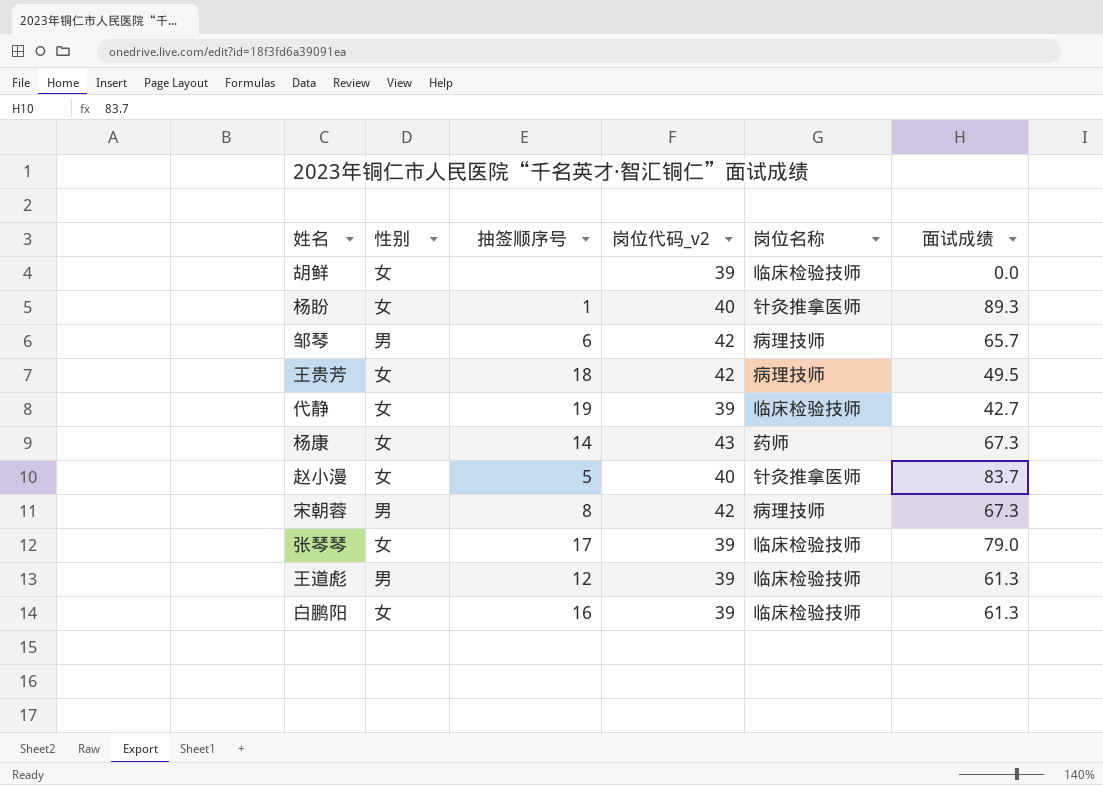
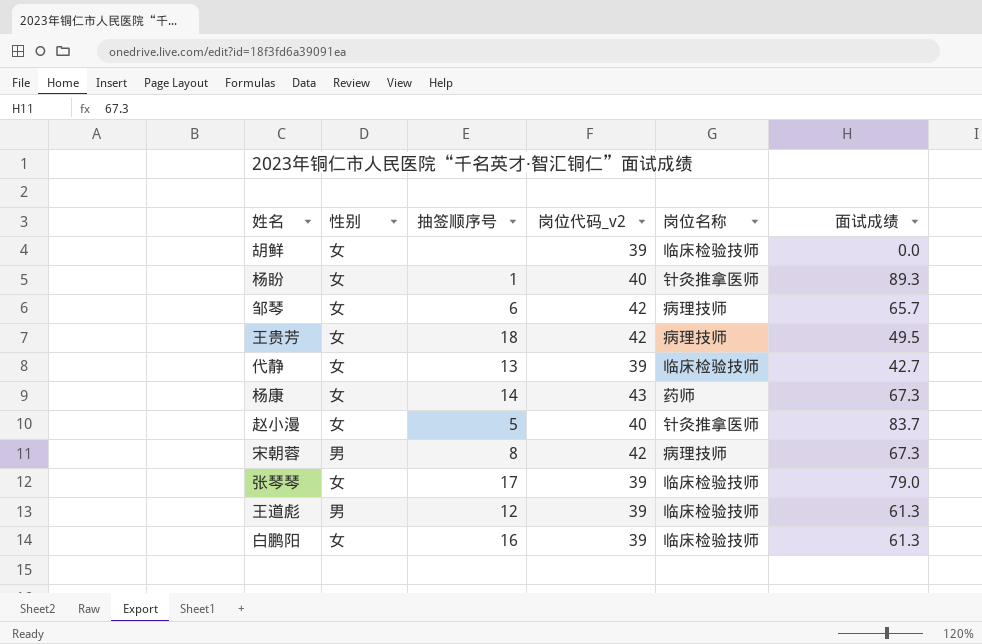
邹琴 | 性别: 男 -> 女
代静 | 抽签顺序号: 19 -> 13

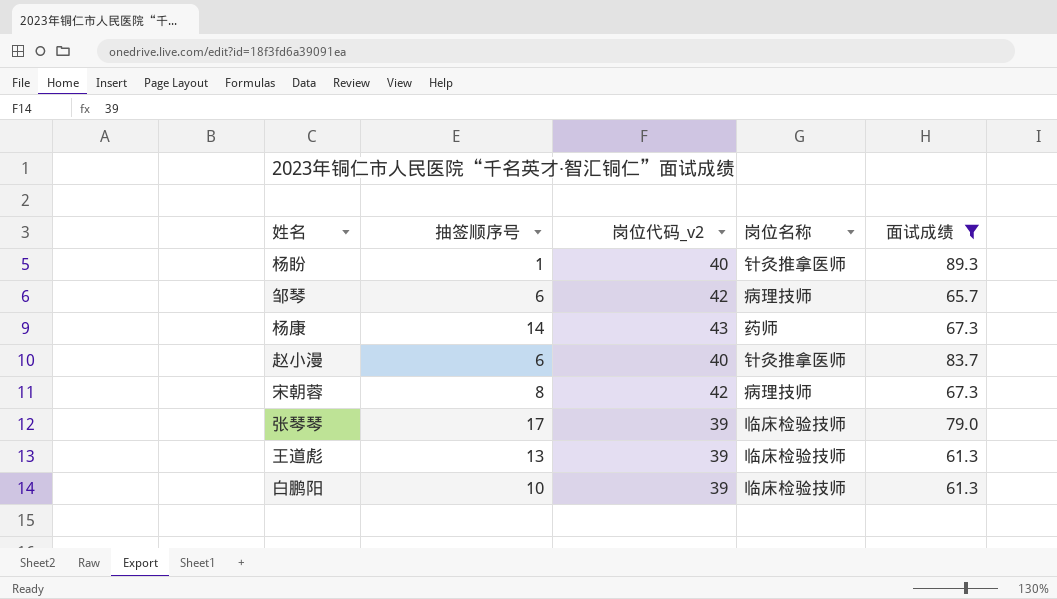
filter: none -> 面试成绩 >= 61.3
column 性别 | position: 2 -> none
赵小漫 | 抽签顺序号: 5 -> 6
王道彪 | 抽签顺序号: 12 -> 13
白鹏阳 | 抽签顺序号: 16 -> 10

